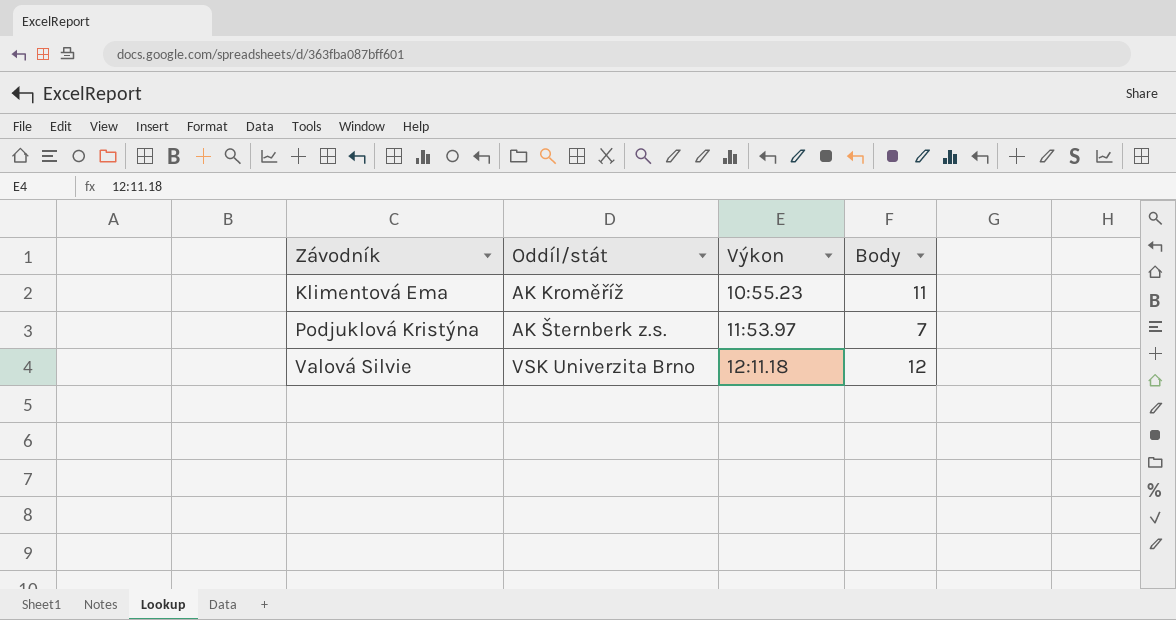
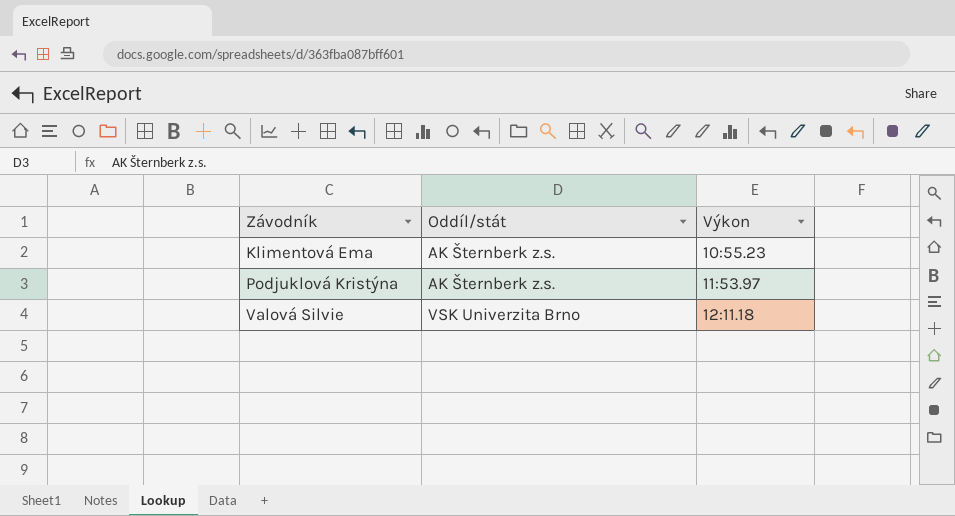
column Body | position: 4 -> none
Klimentová Ema | Oddíl/stát: AK Kroměříž -> AK Šternberk z.s.

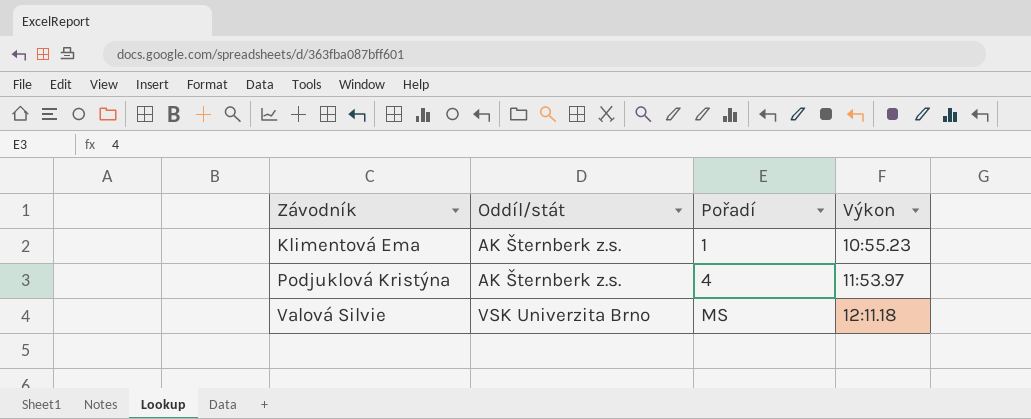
column Pořadí | position: none -> 3

